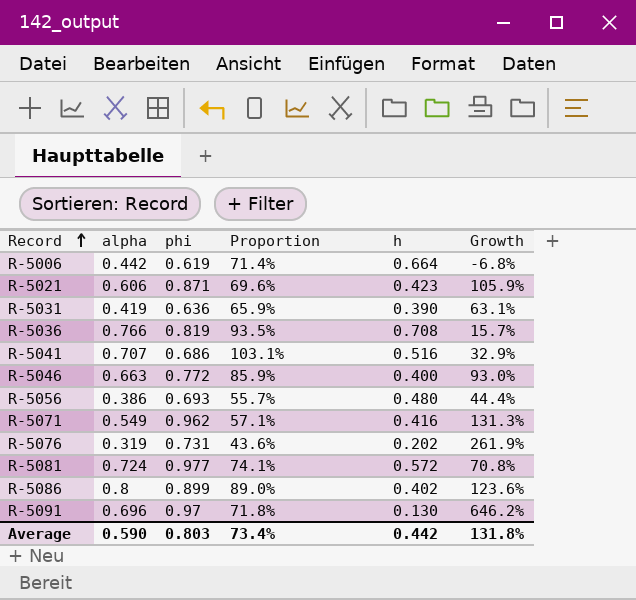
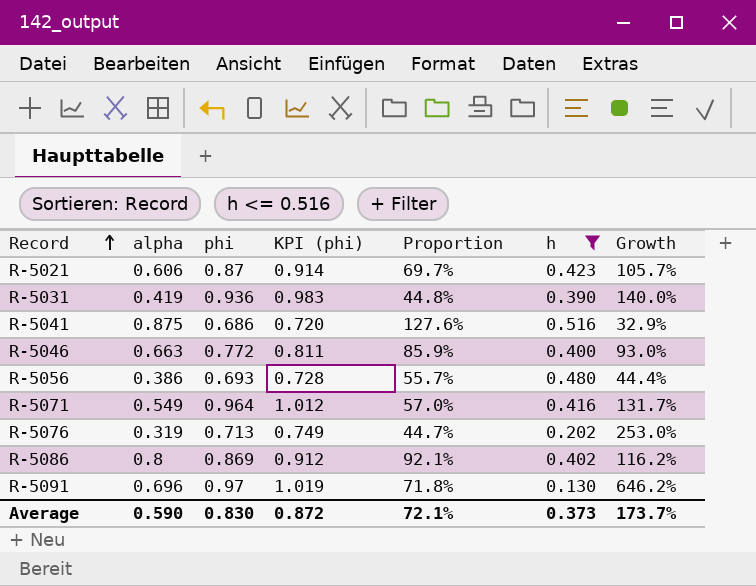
filter: none -> h <= 0.516
column KPI (phi) | formula: none -> [phi] * 1.05
R-5021 | phi: 0.871 -> 0.87
R-5021 | Proportion: 69.6% -> 69.7%
R-5021 | Growth: 105.9% -> 105.7%
R-5031 | phi: 0.636 -> 0.936
R-5031 | Proportion: 65.9% -> 44.8%
R-5031 | Growth: 63.1% -> 140.0%
R-5041 | alpha: 0.707 -> 0.875
R-5041 | Proportion: 103.1% -> 127.6%
R-5071 | phi: 0.962 -> 0.964
R-5071 | Proportion: 57.1% -> 57.0%
R-5071 | Growth: 131.3% -> 131.7%
R-5076 | phi: 0.731 -> 0.713
R-5076 | Proportion: 43.6% -> 44.7%
R-5076 | Growth: 261.9% -> 253.0%
R-5086 | phi: 0.899 -> 0.869
R-5086 | Proportion: 89.0% -> 92.1%
R-5086 | Growth: 123.6% -> 116.2%
Average | phi: 0.803 -> 0.830
Average | Proportion: 73.4% -> 72.1%
Average | h: 0.442 -> 0.373
Average | Growth: 131.8% -> 173.7%

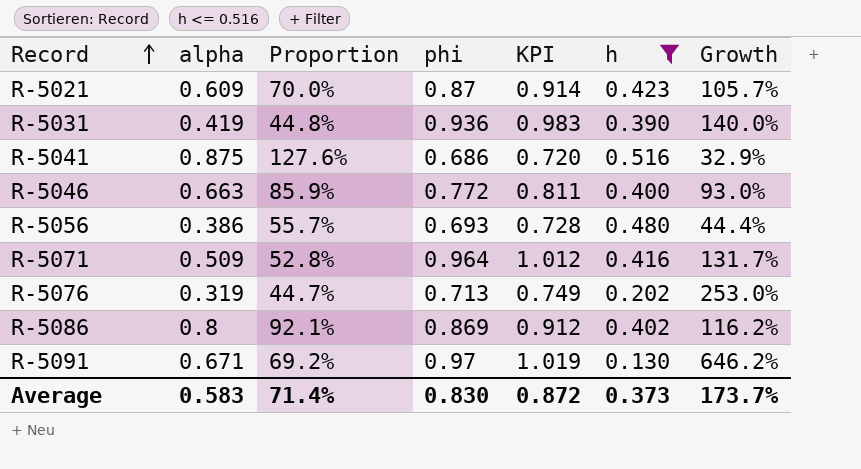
column Proportion | position: 5 -> 3
column name: KPI (phi) -> KPI
R-5021 | alpha: 0.606 -> 0.609
R-5021 | Proportion: 69.7% -> 70.0%
R-5071 | alpha: 0.549 -> 0.509
R-5071 | Proportion: 57.0% -> 52.8%
R-5091 | alpha: 0.696 -> 0.671
R-5091 | Proportion: 71.8% -> 69.2%
Average | alpha: 0.590 -> 0.583
Average | Proportion: 72.1% -> 71.4%

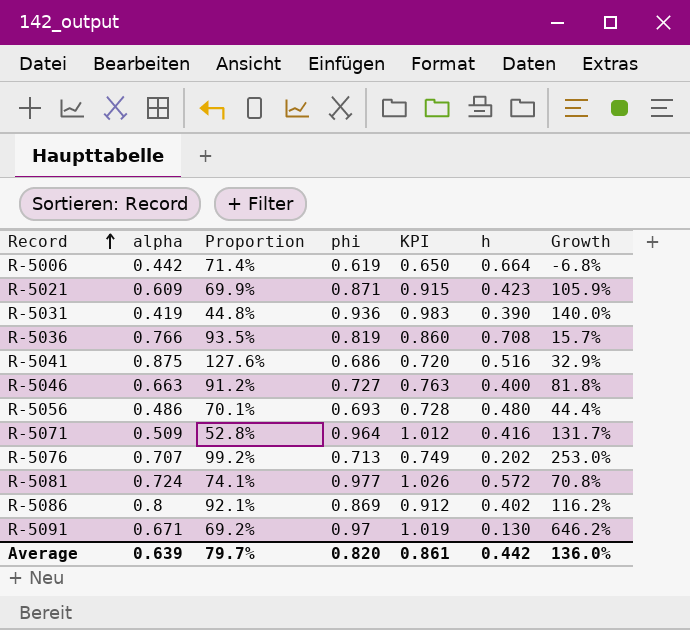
filter: h <= 0.516 -> none
R-5021 | Proportion: 70.0% -> 69.9%
R-5021 | phi: 0.87 -> 0.871
R-5021 | KPI: 0.914 -> 0.915
R-5021 | Growth: 105.7% -> 105.9%
R-5046 | Proportion: 85.9% -> 91.2%
R-5046 | phi: 0.772 -> 0.727
R-5046 | KPI: 0.811 -> 0.763
R-5046 | Growth: 93.0% -> 81.8%
R-5056 | alpha: 0.386 -> 0.486
R-5056 | Proportion: 55.7% -> 70.1%
R-5076 | alpha: 0.319 -> 0.707
R-5076 | Proportion: 44.7% -> 99.2%
Average | alpha: 0.583 -> 0.639
Average | Proportion: 71.4% -> 79.7%
Average | phi: 0.830 -> 0.820
Average | KPI: 0.872 -> 0.861
Average | h: 0.373 -> 0.442
Average | Growth: 173.7% -> 136.0%

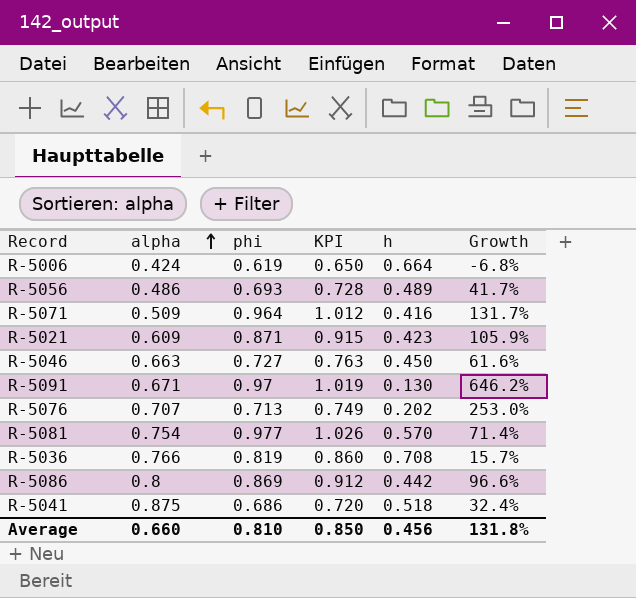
row order: Record ascending -> alpha ascending
column Proportion | formula: [alpha] / [phi] -> none
row R-5031: 0.419 | 44.8% | 0.936 | 0.983 | 0.390 | 140.0% -> none
R-5006 | alpha: 0.442 -> 0.424
R-5056 | h: 0.480 -> 0.489
R-5056 | Growth: 44.4% -> 41.7%
R-5046 | h: 0.400 -> 0.450
R-5046 | Growth: 81.8% -> 61.6%
R-5081 | alpha: 0.724 -> 0.754
R-5081 | h: 0.572 -> 0.570
R-5081 | Growth: 70.8% -> 71.4%
R-5086 | h: 0.402 -> 0.442
R-5086 | Growth: 116.2% -> 96.6%
R-5041 | h: 0.516 -> 0.518
R-5041 | Growth: 32.9% -> 32.4%
Average | alpha: 0.639 -> 0.660
Average | phi: 0.820 -> 0.810
Average | KPI: 0.861 -> 0.850
Average | h: 0.442 -> 0.456
Average | Growth: 136.0% -> 131.8%

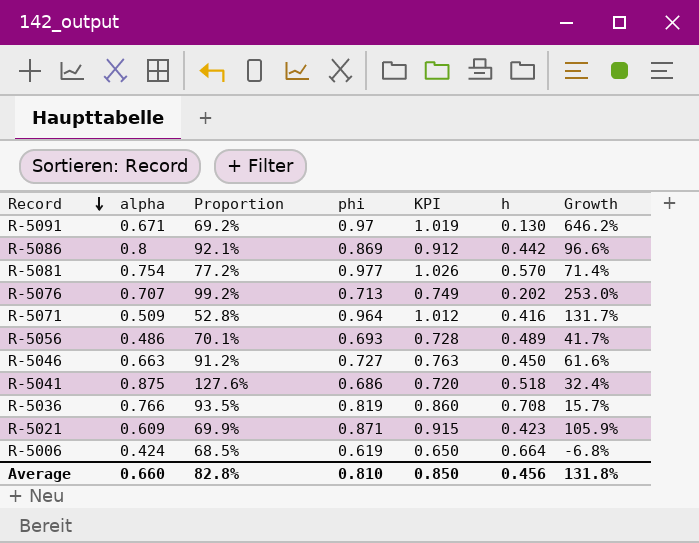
row order: alpha ascending -> Record descending
column Proportion | formula: none -> [alpha] / [phi]

